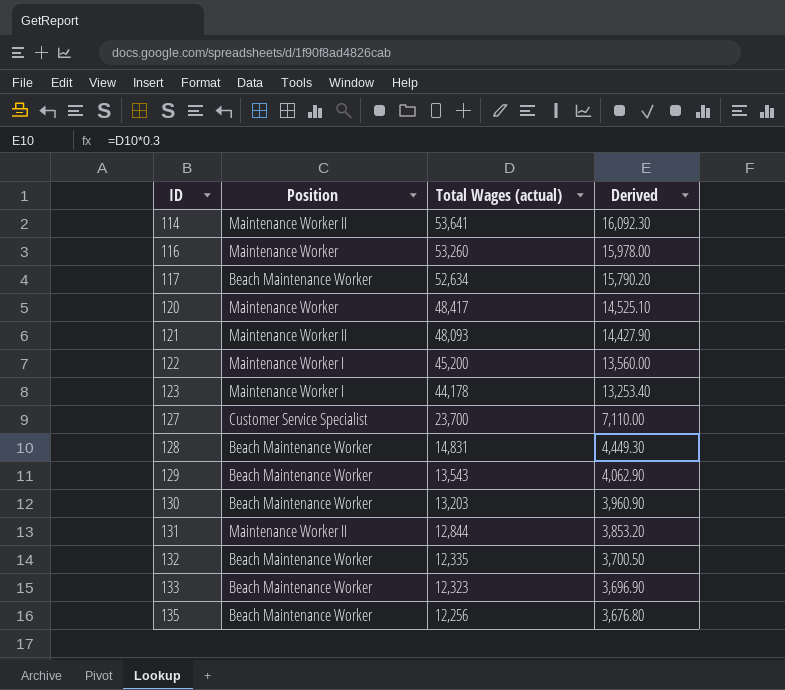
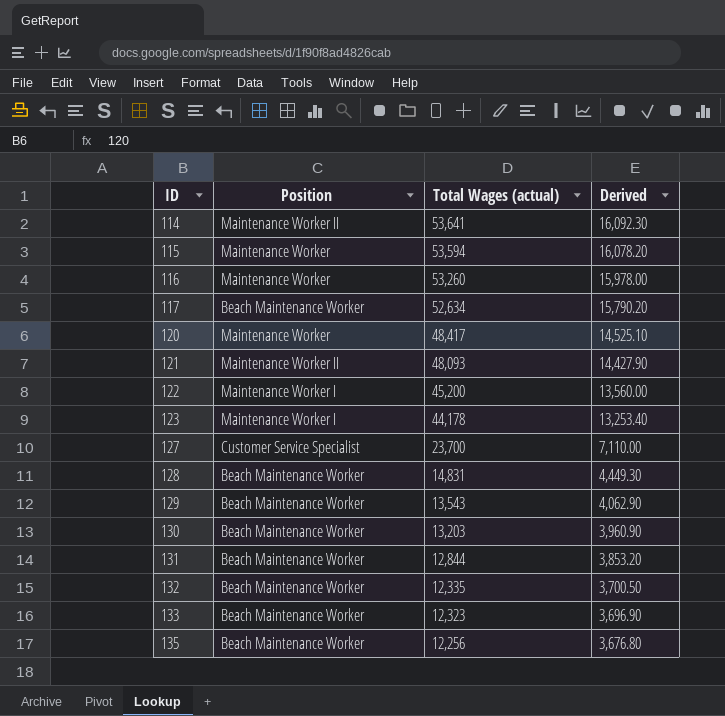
row 115: none -> Maintenance Worker | 53,594 | 16,078.20
131 | Position: Maintenance Worker II -> Beach Maintenance Worker

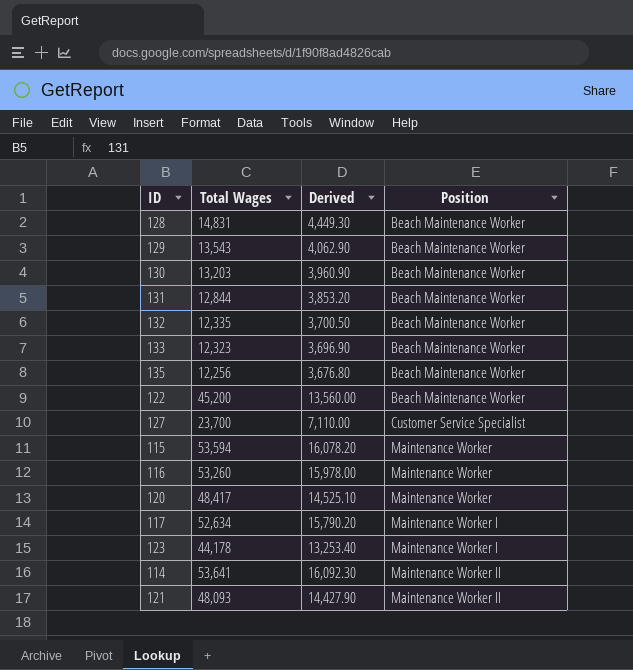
row order: ID ascending -> Position ascending
column name: Total Wages (actual) -> Total Wages
column Position | position: 2 -> 4
122 | Position: Maintenance Worker I -> Beach Maintenance Worker
117 | Position: Beach Maintenance Worker -> Maintenance Worker I

